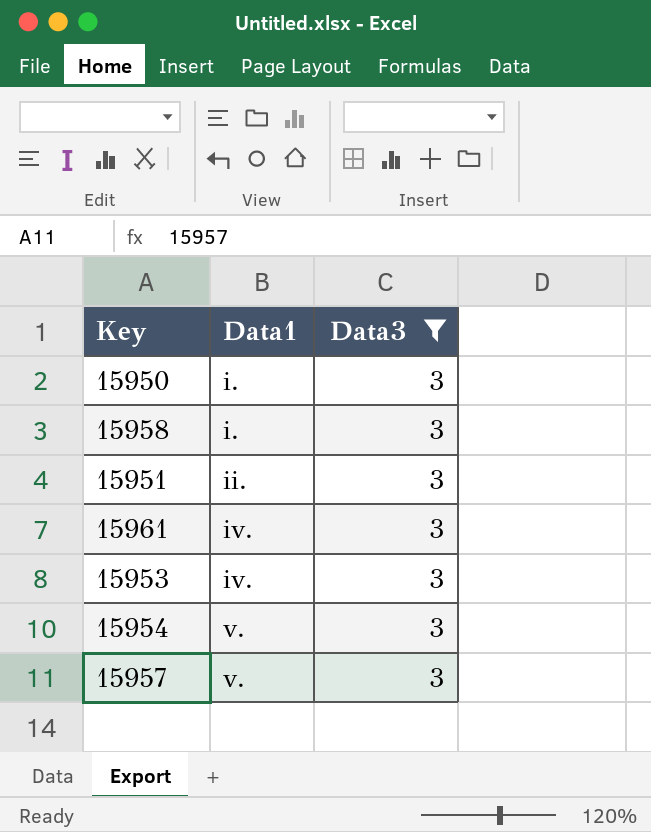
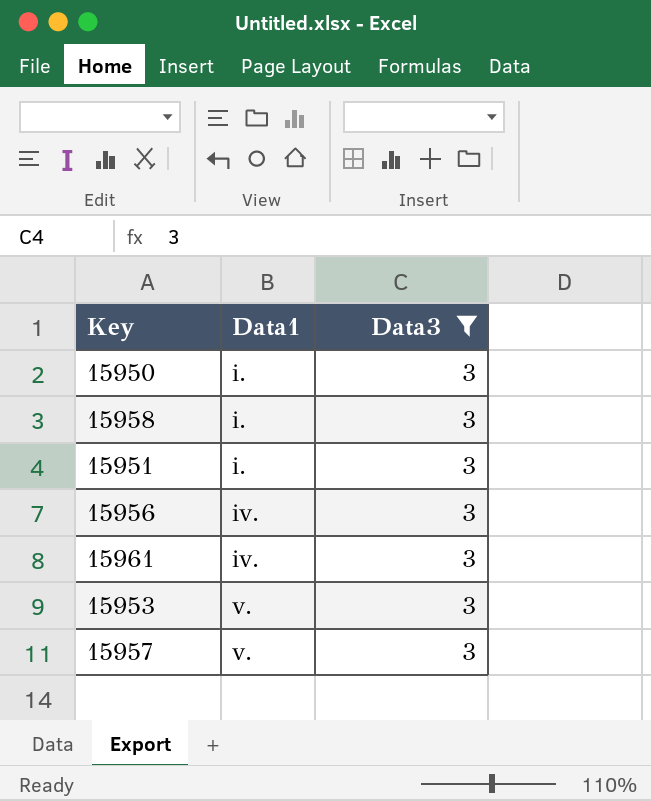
row 15954: v. | 3 -> none
15951 | Data1: ii. -> i.
row 15956: none -> iv. | 3
15953 | Data1: iv. -> v.

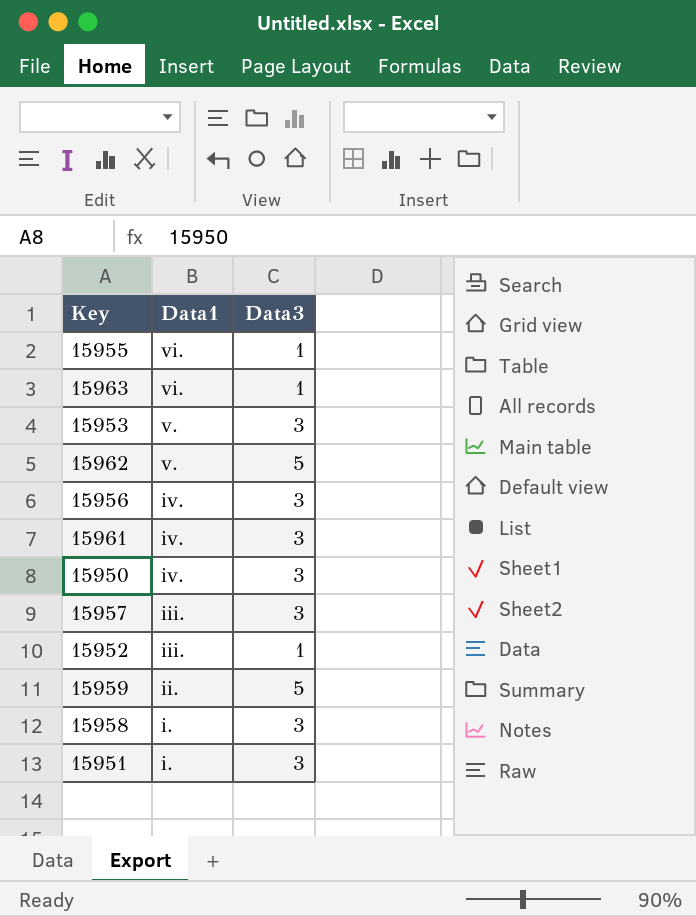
filter: Data3 = 3 -> none
row order: Data1 ascending -> Data1 descending
15950 | Data1: i. -> iv.
15957 | Data1: v. -> iii.

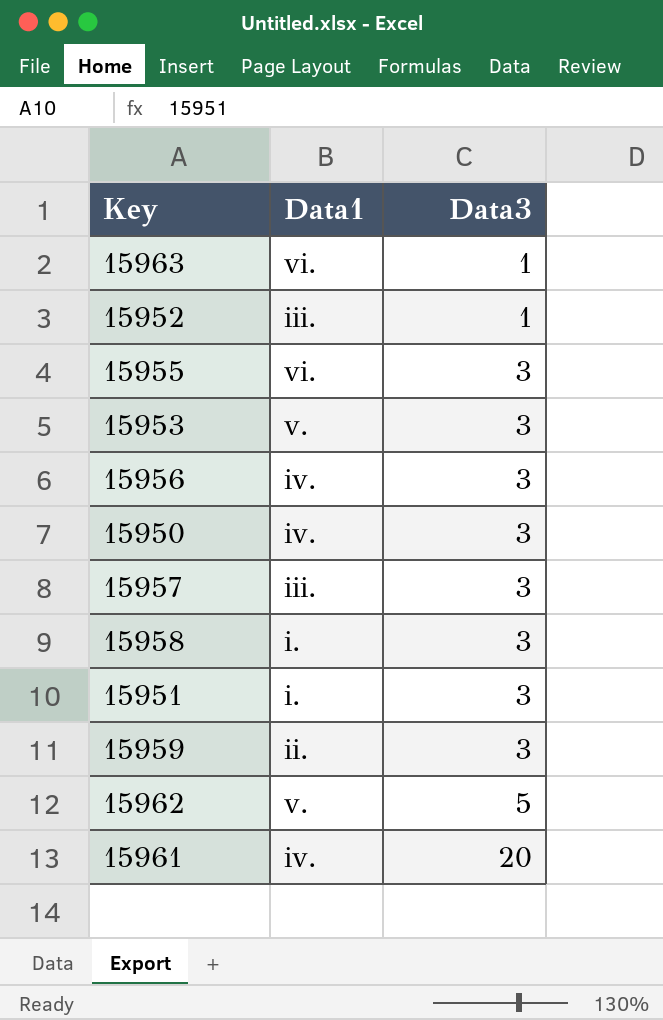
row order: Data1 descending -> Data3 ascending
15955 | Data3: 1 -> 3
15959 | Data3: 5 -> 3
15961 | Data3: 3 -> 20

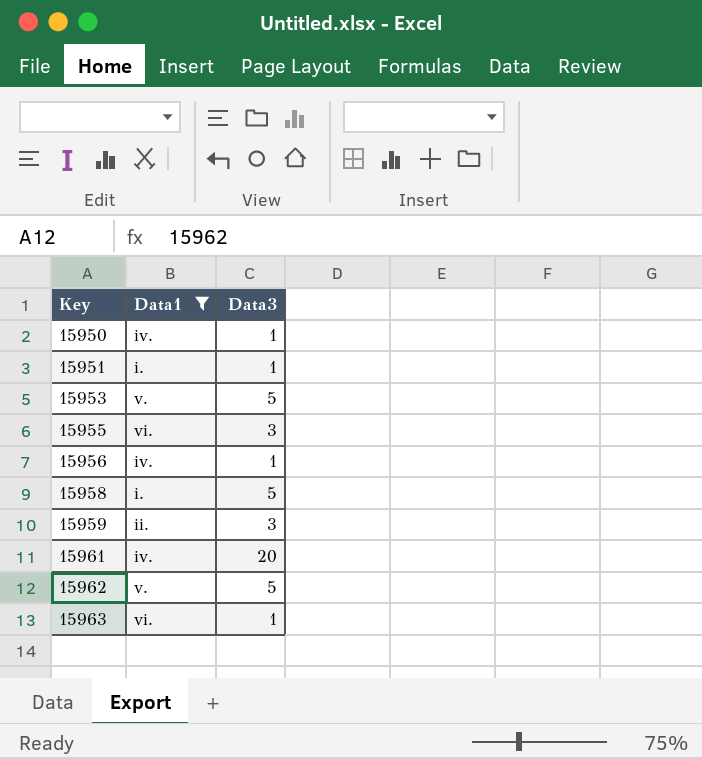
filter: none -> Data1 != iii.
row order: Data3 ascending -> Key ascending
15950 | Data3: 3 -> 1
15951 | Data3: 3 -> 1
15953 | Data3: 3 -> 5
15956 | Data3: 3 -> 1
15958 | Data3: 3 -> 5

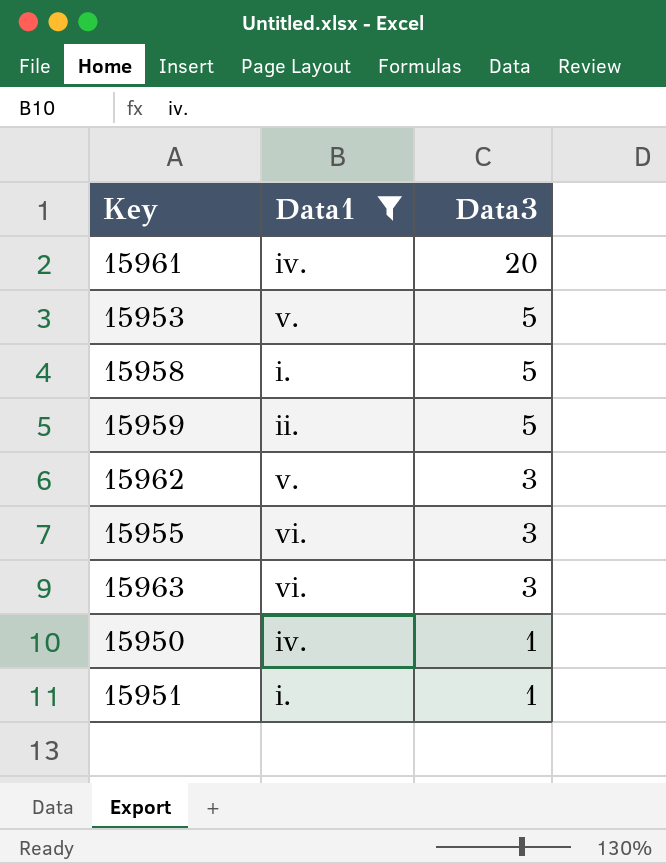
row order: Key ascending -> Data3 descending
row 15956: iv. | 1 -> none
15959 | Data3: 3 -> 5
15962 | Data3: 5 -> 3
15963 | Data3: 1 -> 3

